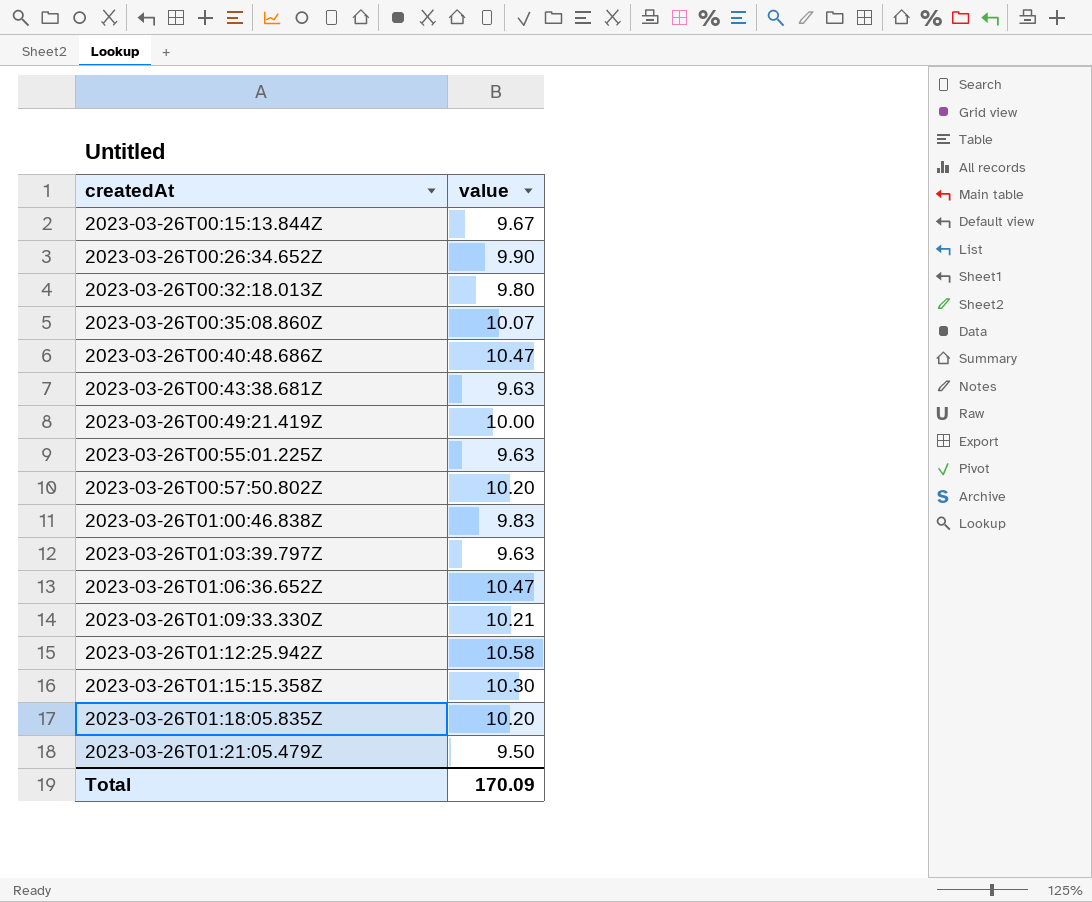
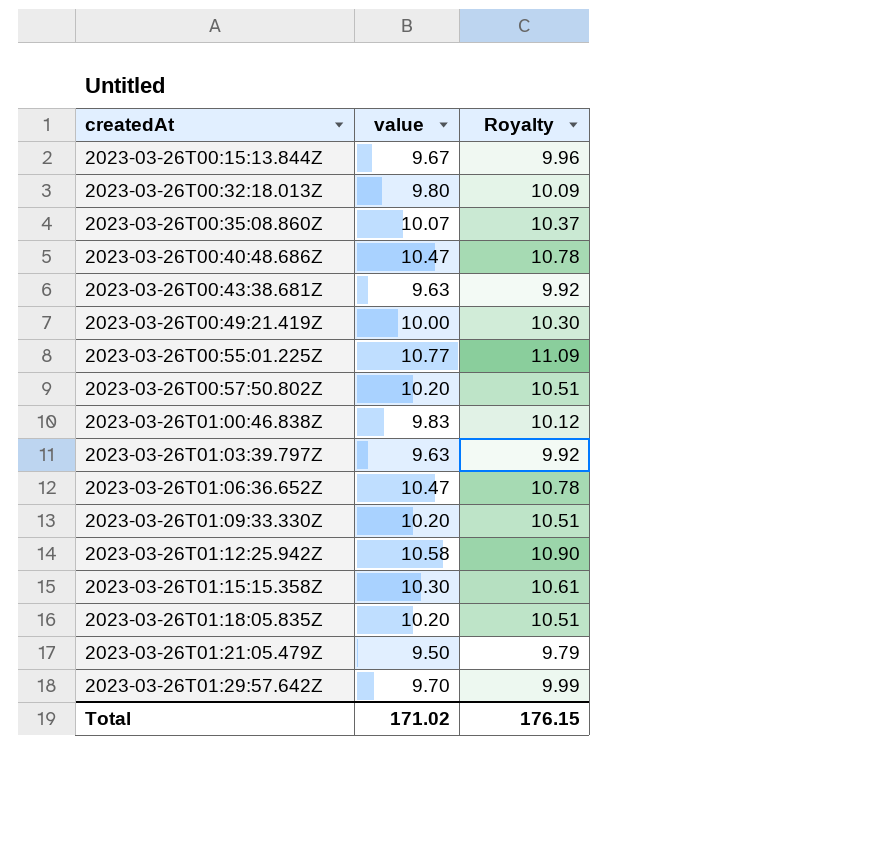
column Royalty | formula: none -> [value] * 1.03
row 2023-03-26T00:26:34.652Z: 9.90 -> none
2023-03-26T00:55:01.225Z | value: 9.63 -> 10.77
2023-03-26T01:09:33.330Z | value: 10.21 -> 10.20
row 2023-03-26T01:29:57.642Z: none -> 9.70 | 9.99
Total | value: 170.09 -> 171.02

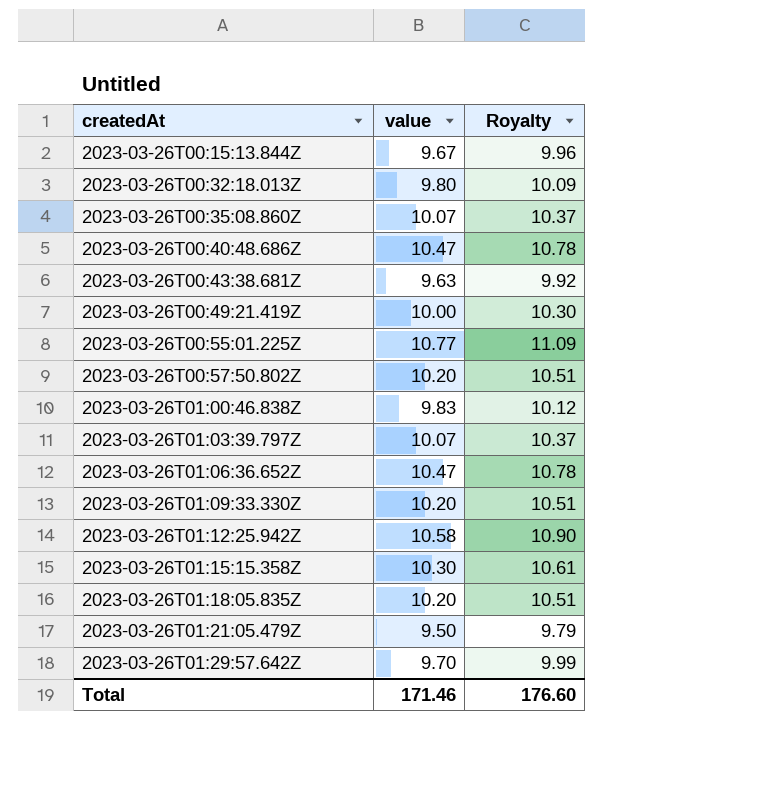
2023-03-26T01:03:39.797Z | value: 9.63 -> 10.07
2023-03-26T01:03:39.797Z | Royalty: 9.92 -> 10.37
Total | value: 171.02 -> 171.46
Total | Royalty: 176.15 -> 176.60

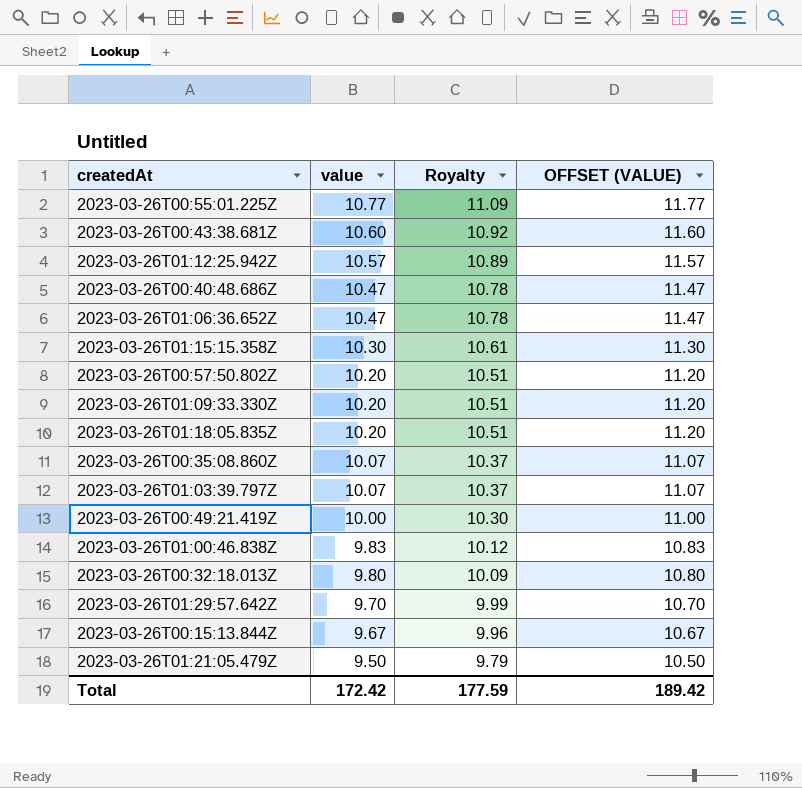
row order: createdAt ascending -> value descending
column OFFSET (VALUE) | formula: none -> [value] + 1
2023-03-26T00:43:38.681Z | value: 9.63 -> 10.60
2023-03-26T00:43:38.681Z | Royalty: 9.92 -> 10.92
2023-03-26T01:12:25.942Z | value: 10.58 -> 10.57
2023-03-26T01:12:25.942Z | Royalty: 10.90 -> 10.89
Total | value: 171.46 -> 172.42
Total | Royalty: 176.60 -> 177.59

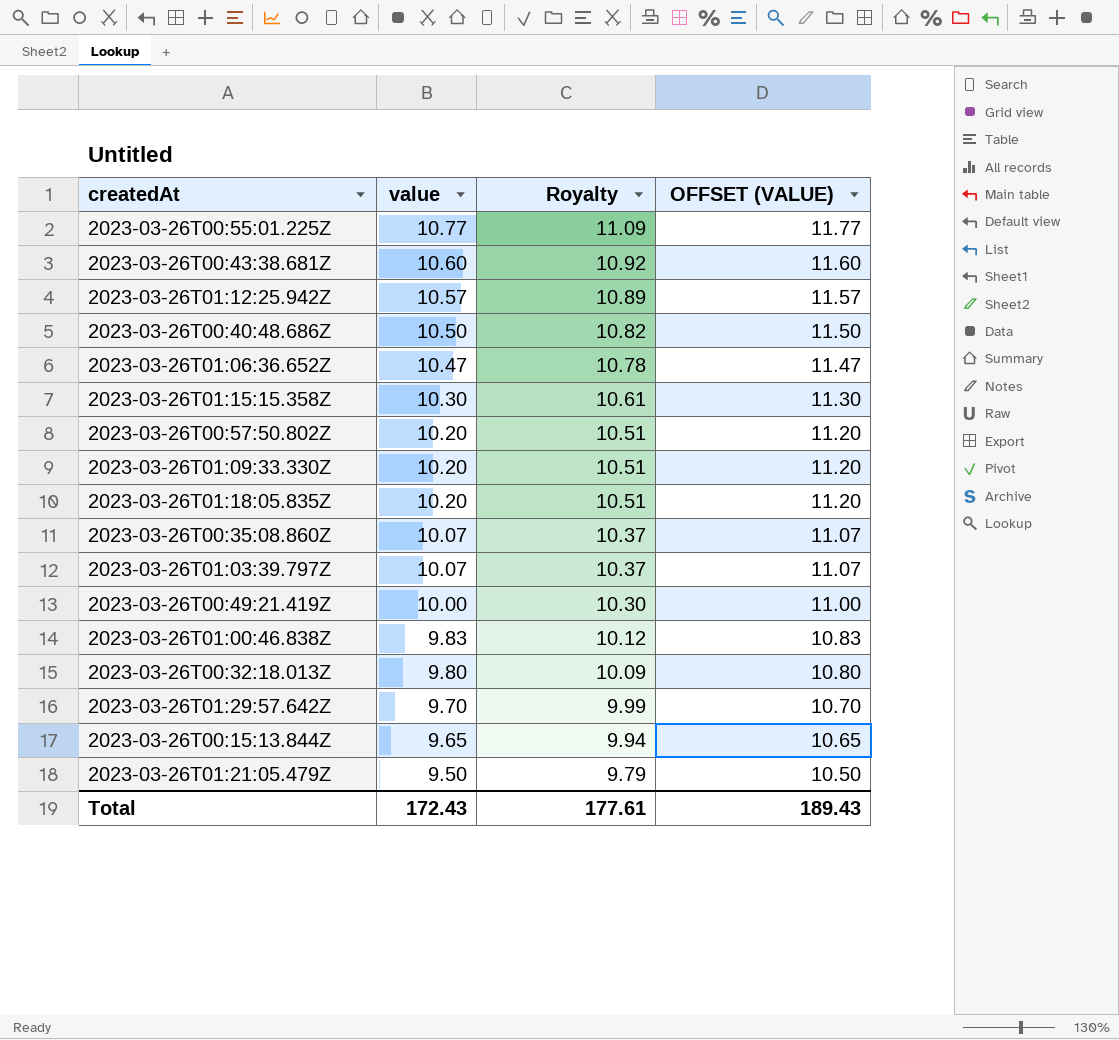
2023-03-26T00:40:48.686Z | value: 10.47 -> 10.50
2023-03-26T00:40:48.686Z | Royalty: 10.78 -> 10.82
2023-03-26T00:40:48.686Z | OFFSET (VALUE): 11.47 -> 11.50
2023-03-26T00:15:13.844Z | value: 9.67 -> 9.65
2023-03-26T00:15:13.844Z | Royalty: 9.96 -> 9.94
2023-03-26T00:15:13.844Z | OFFSET (VALUE): 10.67 -> 10.65
Total | value: 172.42 -> 172.43
Total | Royalty: 177.59 -> 177.61
Total | OFFSET (VALUE): 189.42 -> 189.43

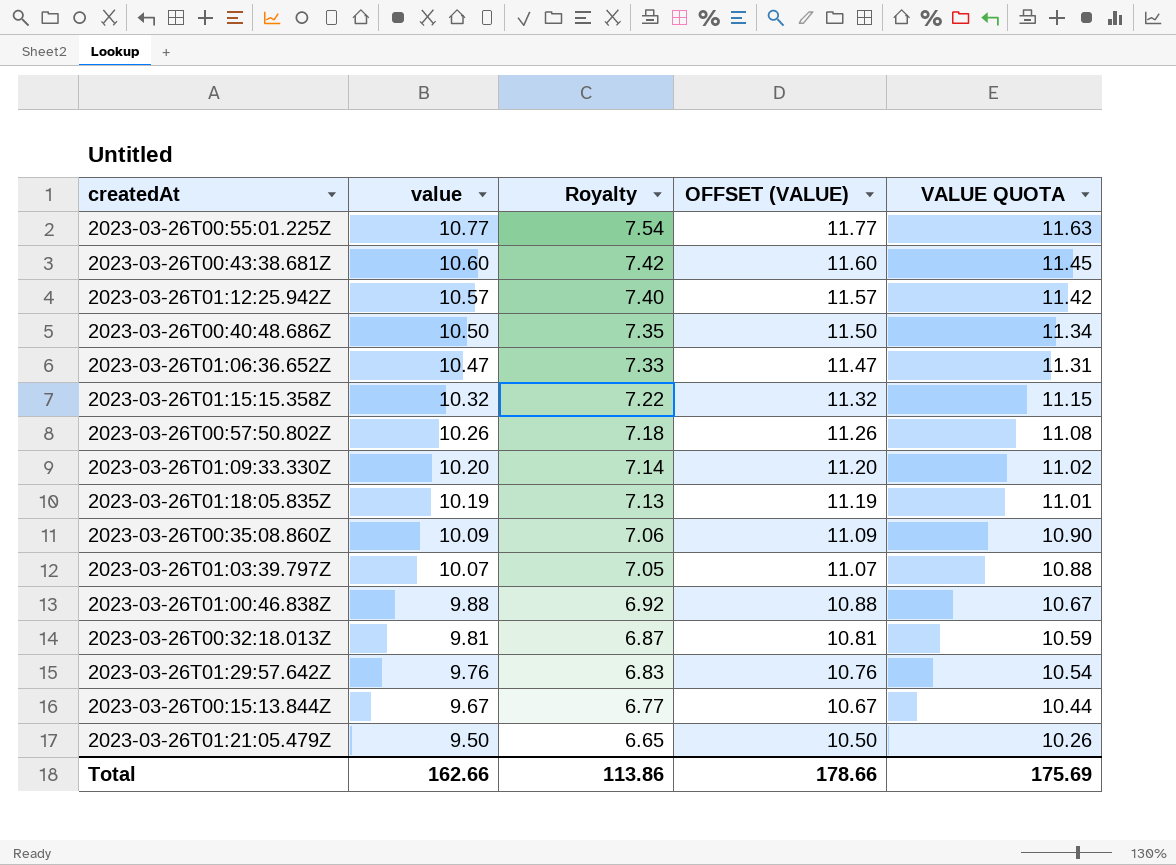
column Royalty | formula: [value] * 1.03 -> [value] * 0.7
column VALUE QUOTA | formula: none -> [value] * 1.08
row 2023-03-26T00:49:21.419Z: 10.00 | 10.30 | 11.00 -> none
2023-03-26T01:15:15.358Z | value: 10.30 -> 10.32
2023-03-26T01:15:15.358Z | OFFSET (VALUE): 11.30 -> 11.32
2023-03-26T00:57:50.802Z | value: 10.20 -> 10.26
2023-03-26T00:57:50.802Z | OFFSET (VALUE): 11.20 -> 11.26
2023-03-26T01:18:05.835Z | value: 10.20 -> 10.19
2023-03-26T01:18:05.835Z | OFFSET (VALUE): 11.20 -> 11.19
2023-03-26T00:35:08.860Z | value: 10.07 -> 10.09
2023-03-26T00:35:08.860Z | OFFSET (VALUE): 11.07 -> 11.09
2023-03-26T01:00:46.838Z | value: 9.83 -> 9.88
2023-03-26T01:00:46.838Z | OFFSET (VALUE): 10.83 -> 10.88
2023-03-26T00:32:18.013Z | value: 9.80 -> 9.81
2023-03-26T00:32:18.013Z | OFFSET (VALUE): 10.80 -> 10.81
2023-03-26T01:29:57.642Z | value: 9.70 -> 9.76
2023-03-26T01:29:57.642Z | OFFSET (VALUE): 10.70 -> 10.76
2023-03-26T00:15:13.844Z | value: 9.65 -> 9.67
2023-03-26T00:15:13.844Z | OFFSET (VALUE): 10.65 -> 10.67
Total | value: 172.43 -> 162.66
Total | Royalty: 177.61 -> 113.86
Total | OFFSET (VALUE): 189.43 -> 178.66

